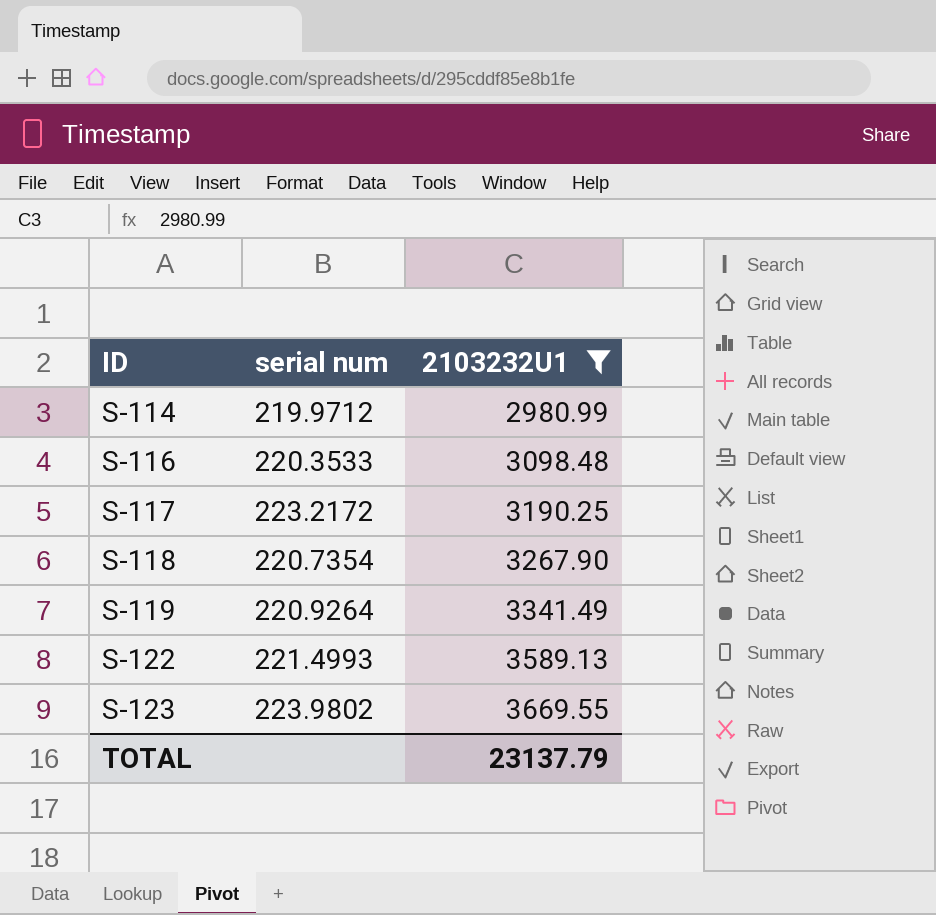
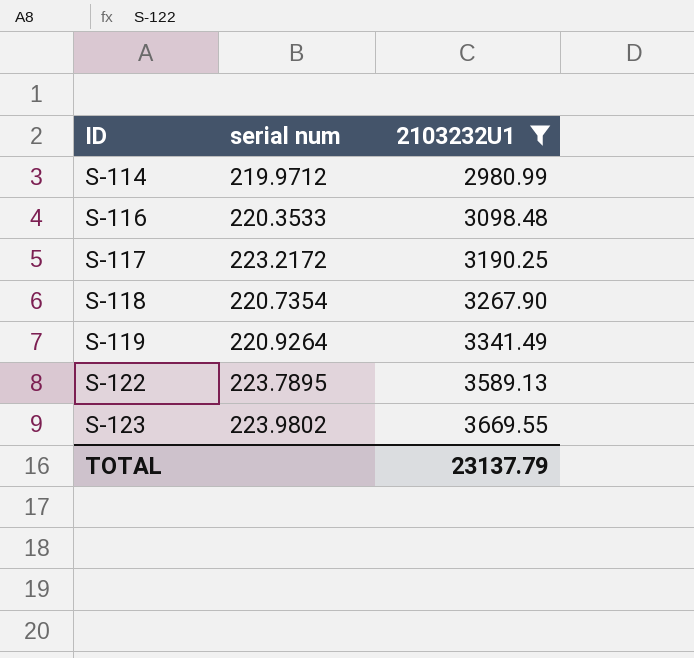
S-122 | serial num: 221.4993 -> 223.7895

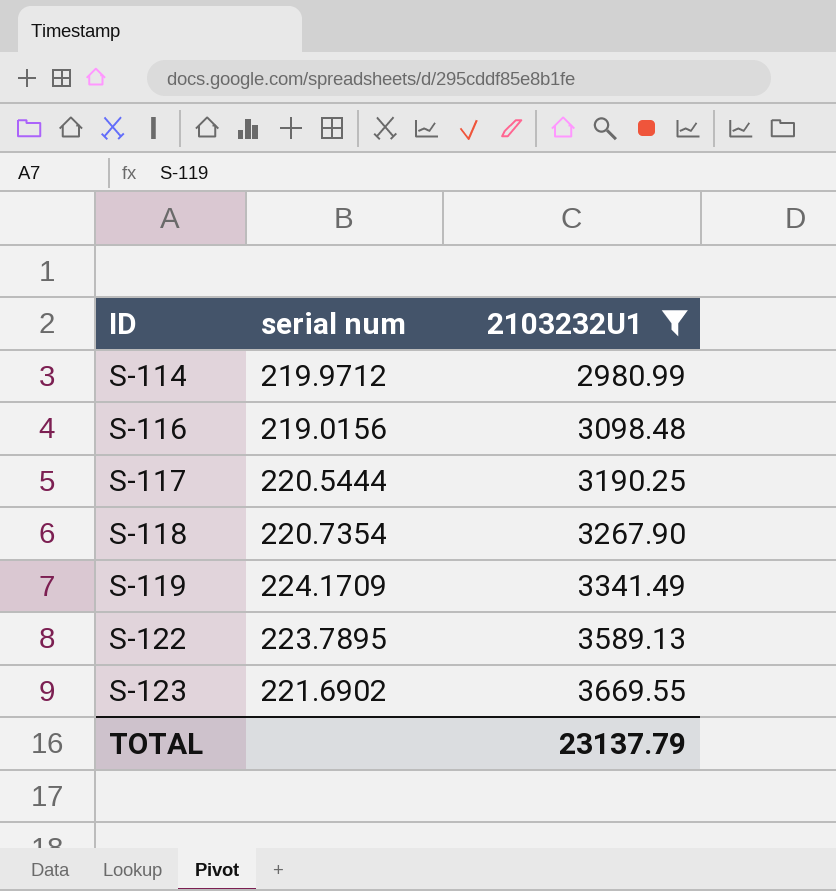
S-116 | serial num: 220.3533 -> 219.0156
S-117 | serial num: 223.2172 -> 220.5444
S-119 | serial num: 220.9264 -> 224.1709
S-123 | serial num: 223.9802 -> 221.6902

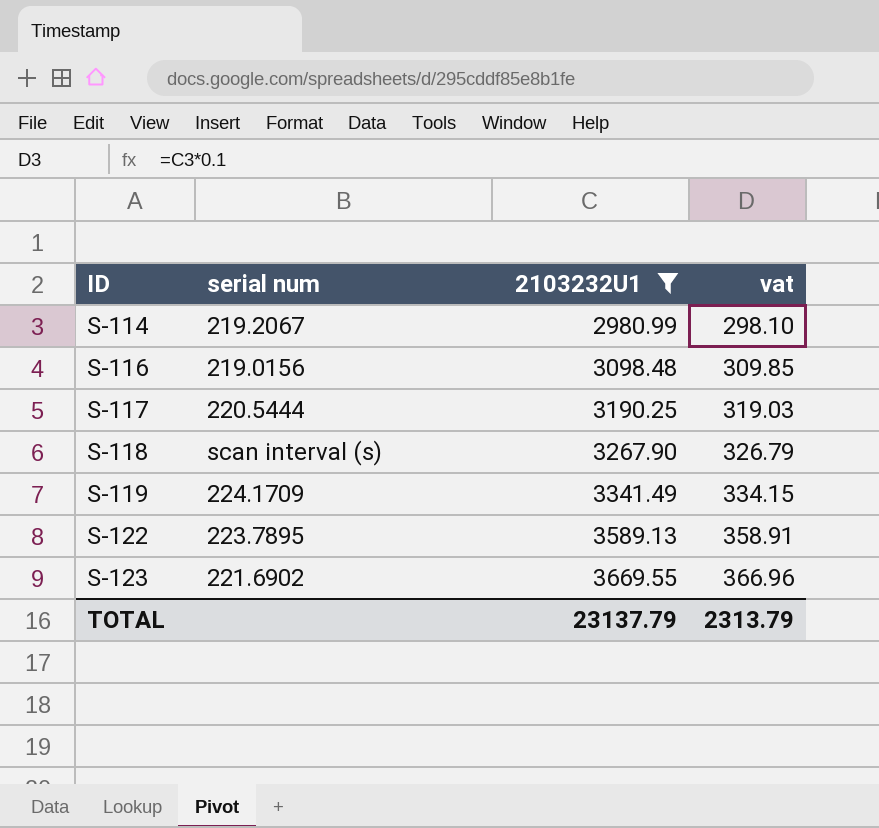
column vat | formula: none -> [2103232U1] * 0.1
S-114 | serial num: 219.9712 -> 219.2067
S-118 | serial num: 220.7354 -> scan interval (s)

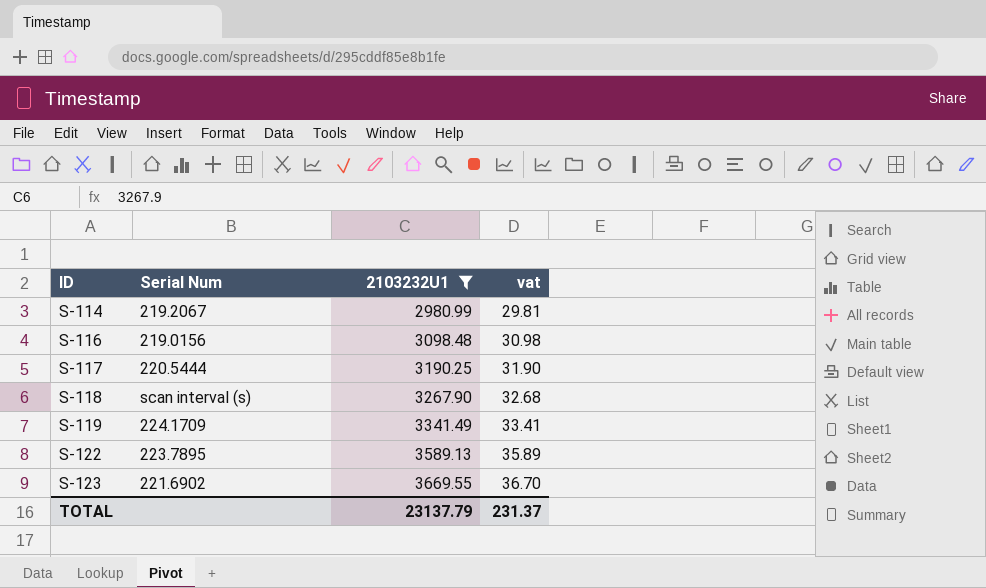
column name: serial num -> Serial Num
column vat | formula: [2103232U1] * 0.1 -> [2103232U1] * 0.01
TOTAL | vat: 2313.79 -> 231.37

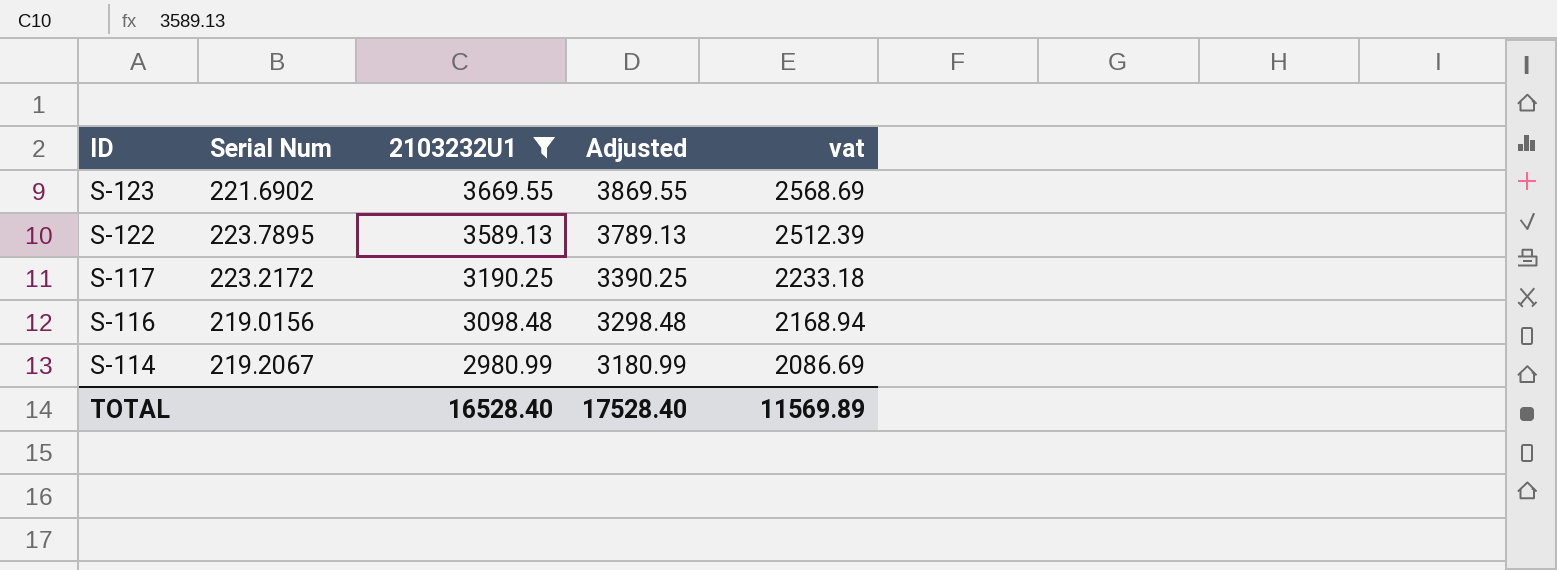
row order: ID ascending -> ID descending
column Adjusted | formula: none -> [2103232U1] + 200
column vat | formula: [2103232U1] * 0.01 -> [2103232U1] * 0.7
row S-118: scan interval (s) | 3267.90 | 32.68 -> none
row S-119: 224.1709 | 3341.49 | 33.41 -> none
S-117 | Serial Num: 220.5444 -> 223.2172
TOTAL | 2103232U1: 23137.79 -> 16528.40
TOTAL | vat: 231.37 -> 11569.89

